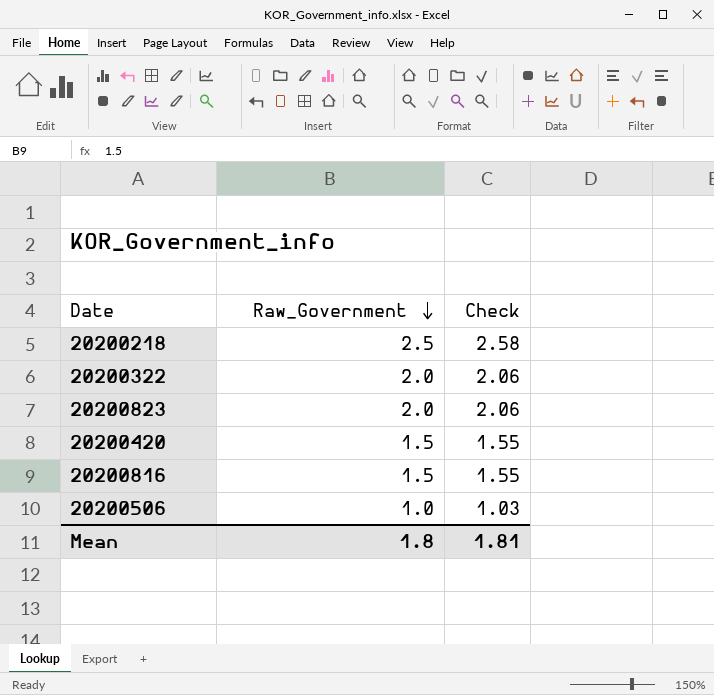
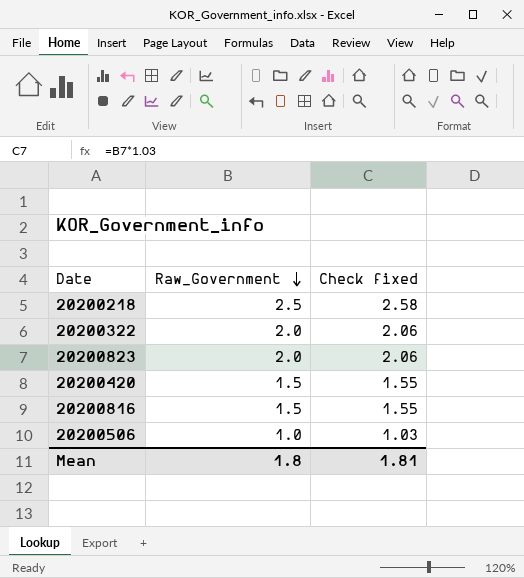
column name: Check -> Check fixed

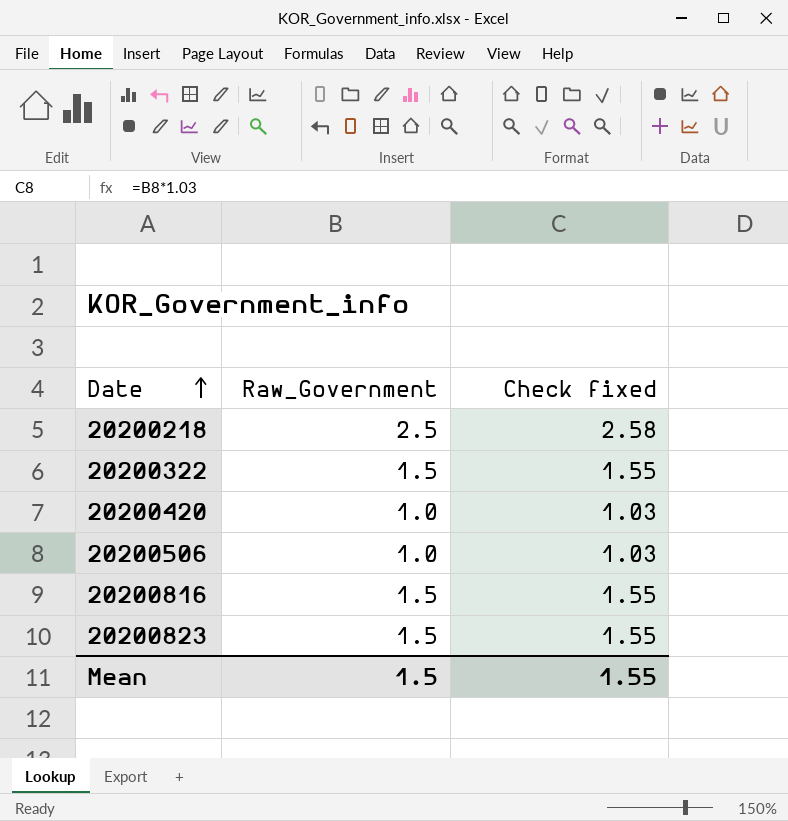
row order: Raw_Government descending -> Date ascending
20200322 | Raw_Government: 2.0 -> 1.5
20200322 | Check fixed: 2.06 -> 1.55
20200420 | Raw_Government: 1.5 -> 1.0
20200420 | Check fixed: 1.55 -> 1.03
20200823 | Raw_Government: 2.0 -> 1.5
20200823 | Check fixed: 2.06 -> 1.55
Mean | Raw_Government: 1.8 -> 1.5
Mean | Check fixed: 1.81 -> 1.55

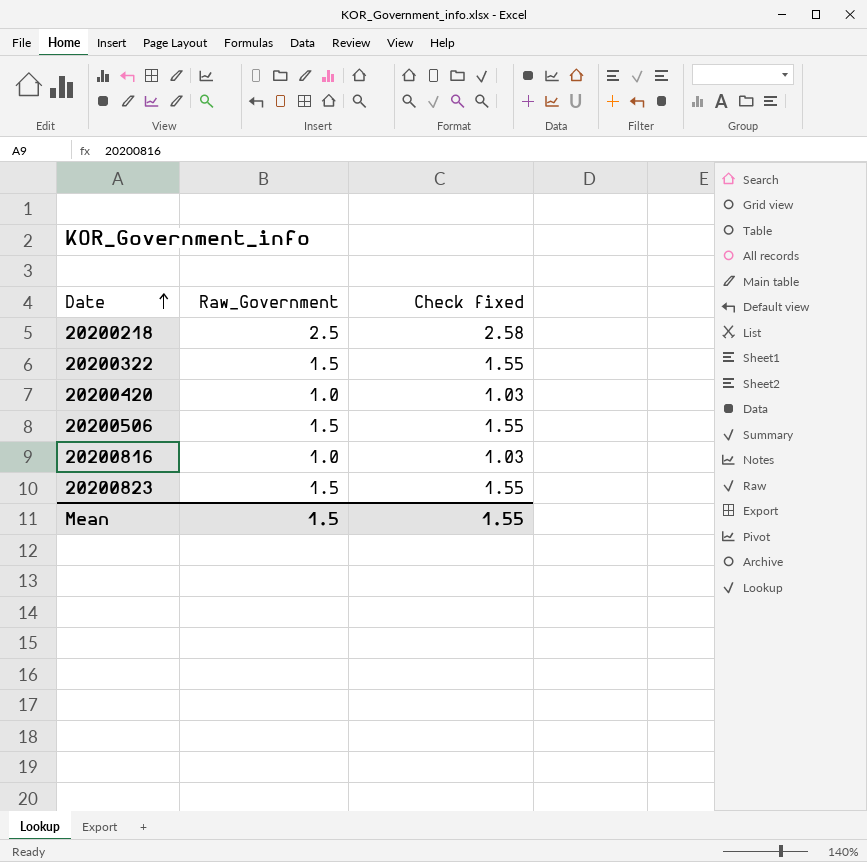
20200506 | Raw_Government: 1.0 -> 1.5
20200506 | Check fixed: 1.03 -> 1.55
20200816 | Raw_Government: 1.5 -> 1.0
20200816 | Check fixed: 1.55 -> 1.03

